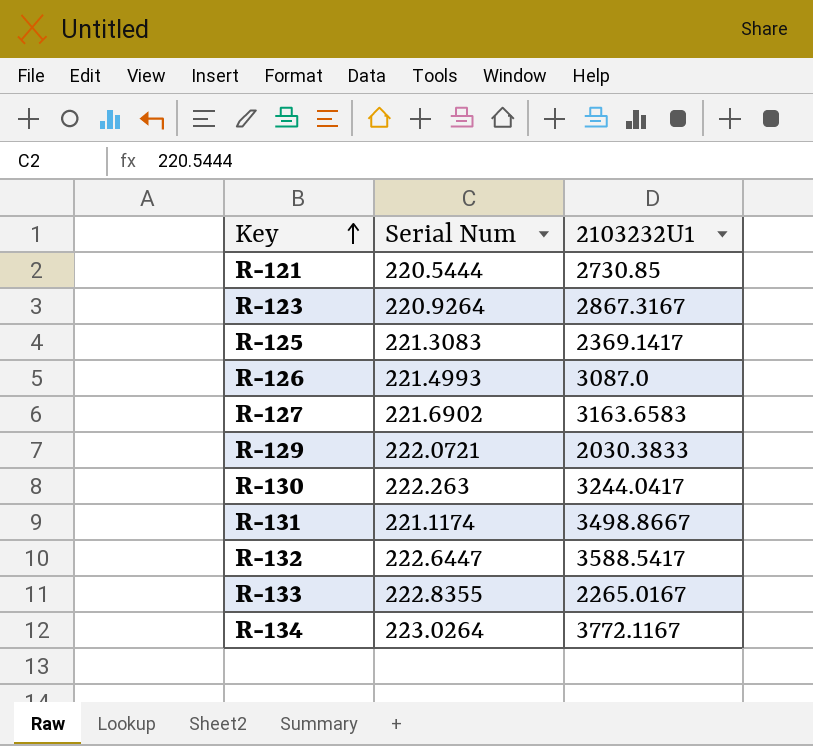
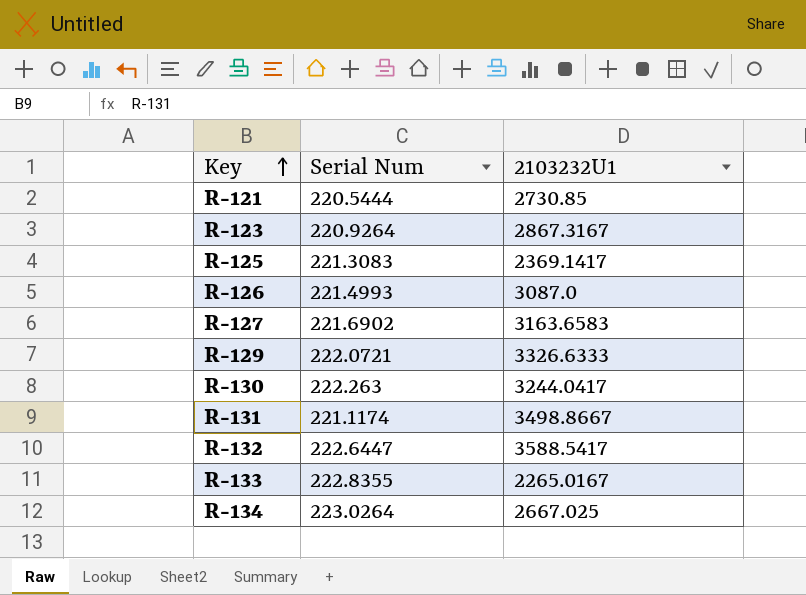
R-129 | 2103232U1: 2030.3833 -> 3326.6333
R-134 | 2103232U1: 3772.1167 -> 2667.025

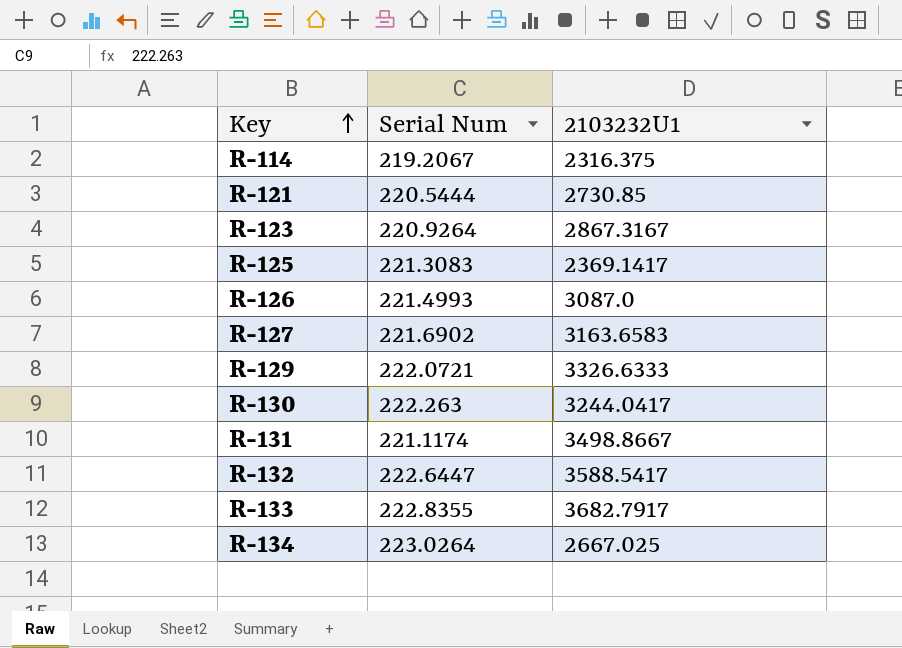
row R-114: none -> 219.2067 | 2316.375
R-133 | 2103232U1: 2265.0167 -> 3682.7917

